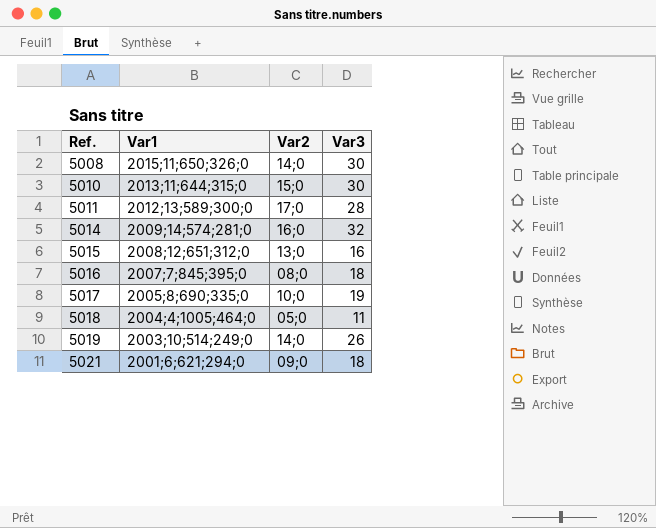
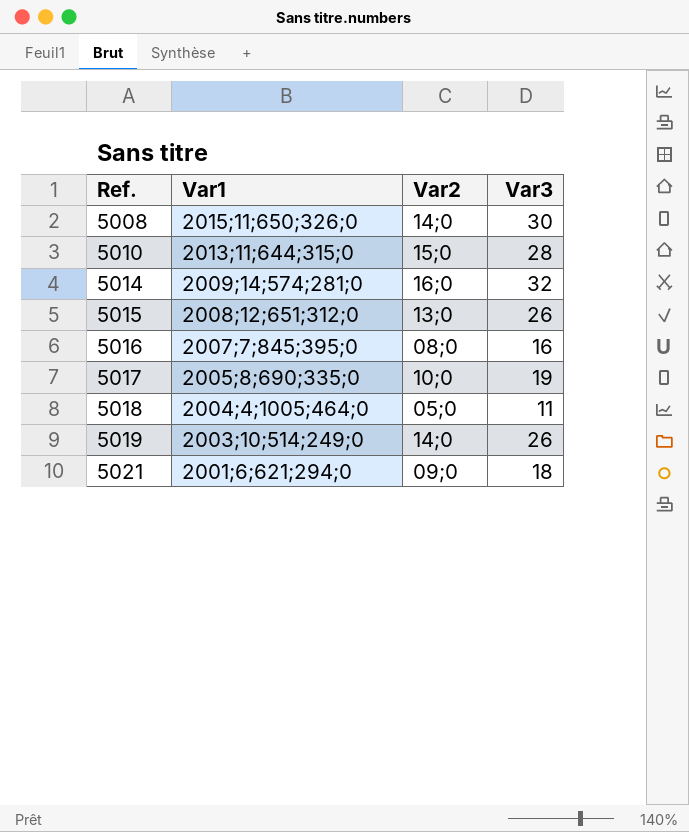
row 5011: 2012;13;589;300;0 | 17;0 | 28 -> none
5010 | Var3: 30 -> 28
5015 | Var3: 16 -> 26
5016 | Var3: 18 -> 16

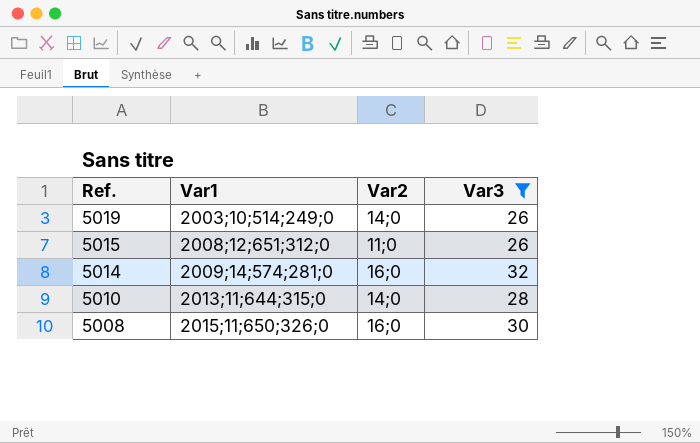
filter: none -> Var3 >= 26
row order: Ref. ascending -> Ref. descending
5015 | Var2: 13;0 -> 11;0
5010 | Var2: 15;0 -> 14;0
5008 | Var2: 14;0 -> 16;0

